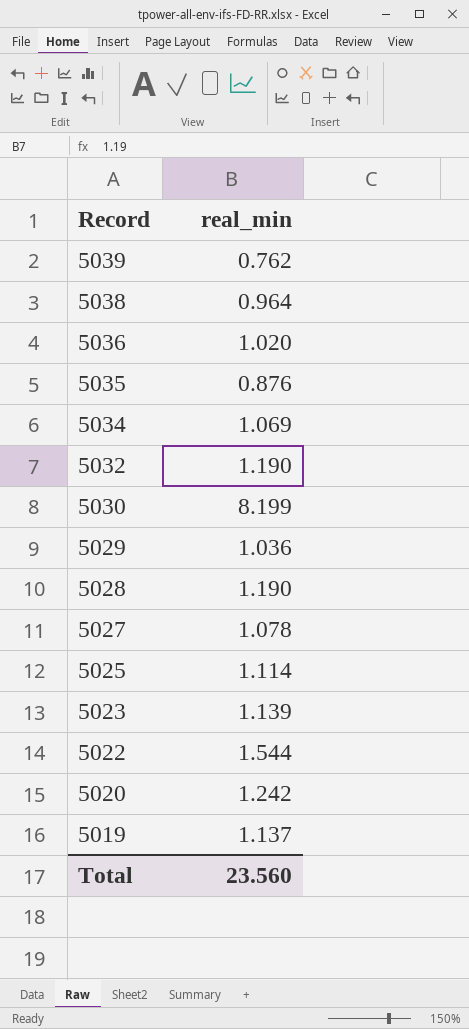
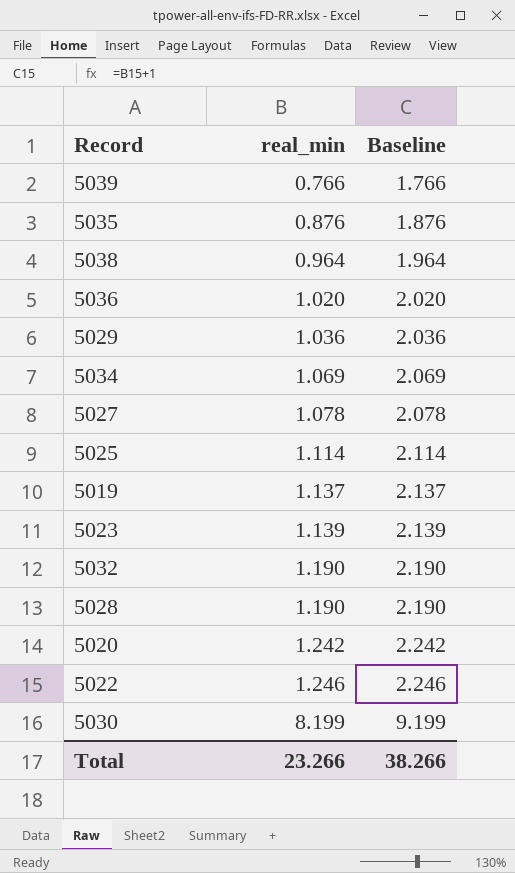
row order: Record descending -> real_min ascending
column Baseline | formula: none -> [real_min] + 1
5039 | real_min: 0.762 -> 0.766
5022 | real_min: 1.544 -> 1.246
Total | real_min: 23.560 -> 23.266

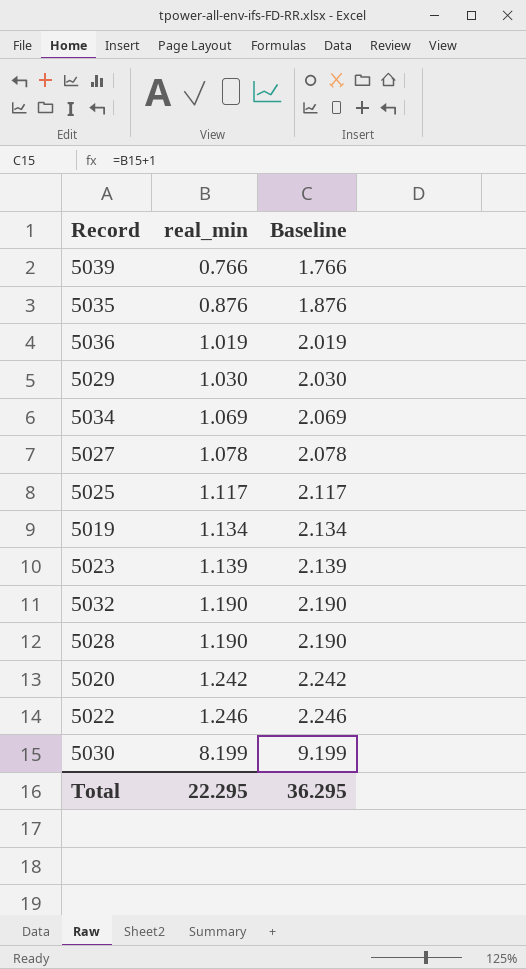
row 5038: 0.964 | 1.964 -> none
5036 | real_min: 1.020 -> 1.019
5036 | Baseline: 2.020 -> 2.019
5029 | real_min: 1.036 -> 1.030
5029 | Baseline: 2.036 -> 2.030
5025 | real_min: 1.114 -> 1.117
5025 | Baseline: 2.114 -> 2.117
5019 | real_min: 1.137 -> 1.134
5019 | Baseline: 2.137 -> 2.134
Total | real_min: 23.266 -> 22.295
Total | Baseline: 38.266 -> 36.295

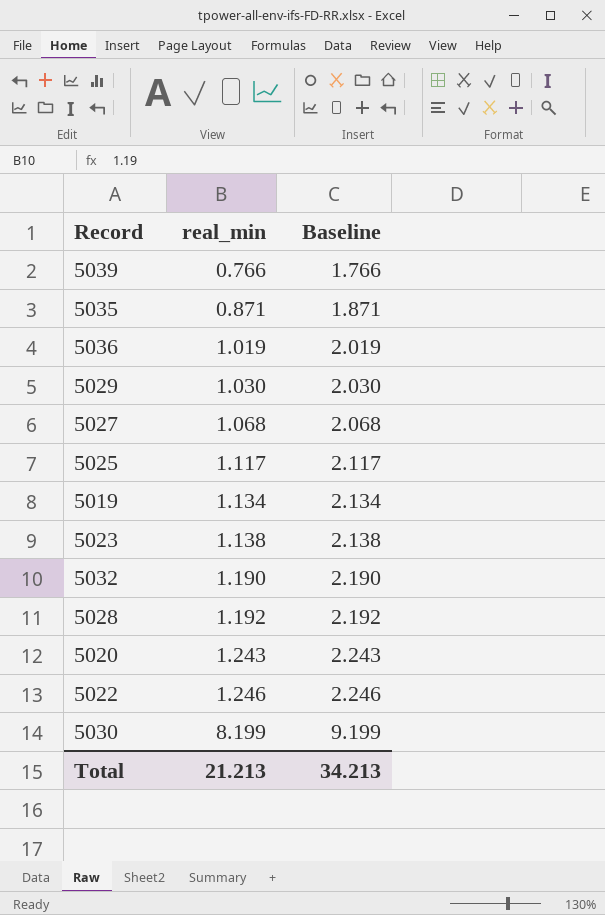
row 5034: 1.069 | 2.069 -> none
5035 | real_min: 0.876 -> 0.871
5035 | Baseline: 1.876 -> 1.871
5027 | real_min: 1.078 -> 1.068
5027 | Baseline: 2.078 -> 2.068
5023 | real_min: 1.139 -> 1.138
5023 | Baseline: 2.139 -> 2.138
5028 | real_min: 1.190 -> 1.192
5028 | Baseline: 2.190 -> 2.192
5020 | real_min: 1.242 -> 1.243
5020 | Baseline: 2.242 -> 2.243
Total | real_min: 22.295 -> 21.213
Total | Baseline: 36.295 -> 34.213

